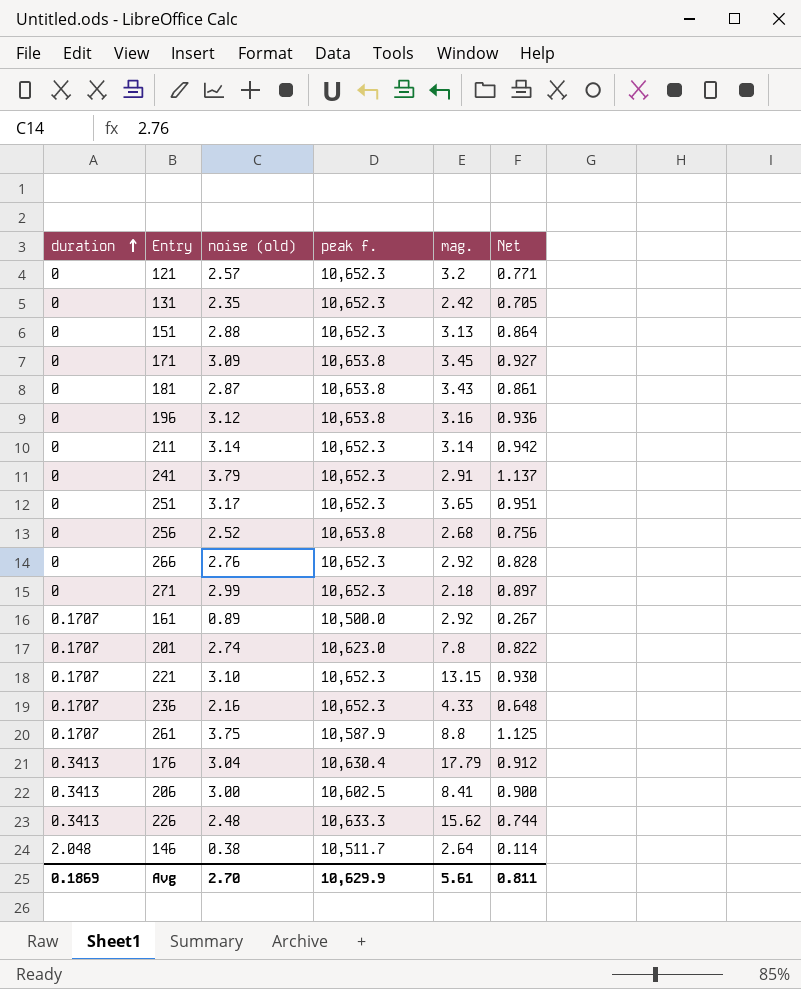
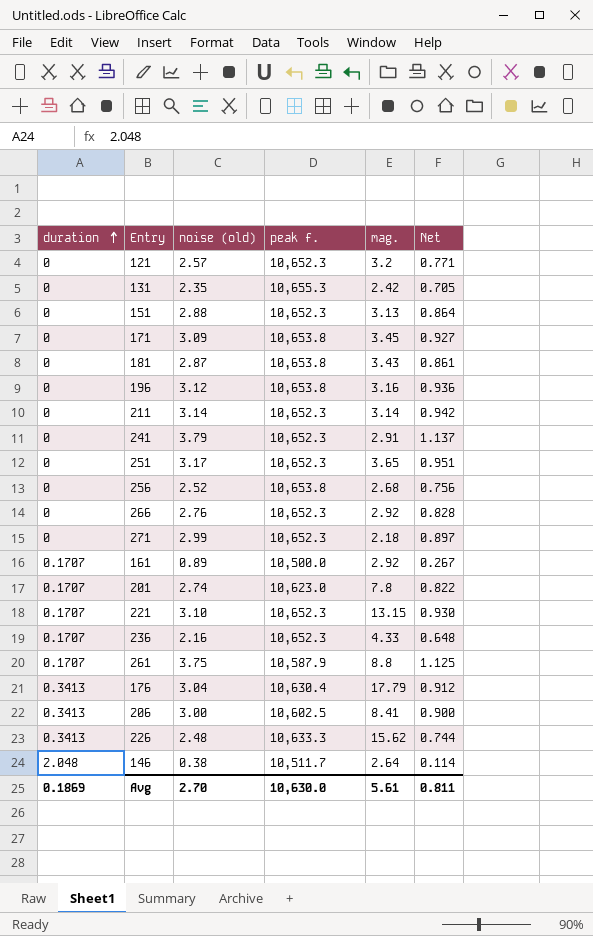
131 | peak f.: 10,652.3 -> 10,655.3
Avg | peak f.: 10,629.9 -> 10,630.0

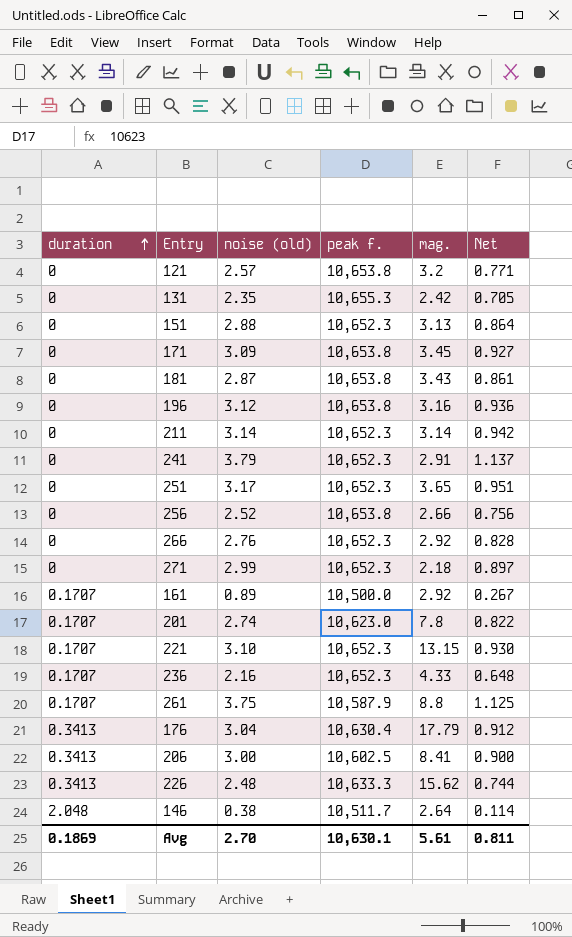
121 | peak f.: 10,652.3 -> 10,653.8
256 | mag.: 2.68 -> 2.66
Avg | peak f.: 10,630.0 -> 10,630.1

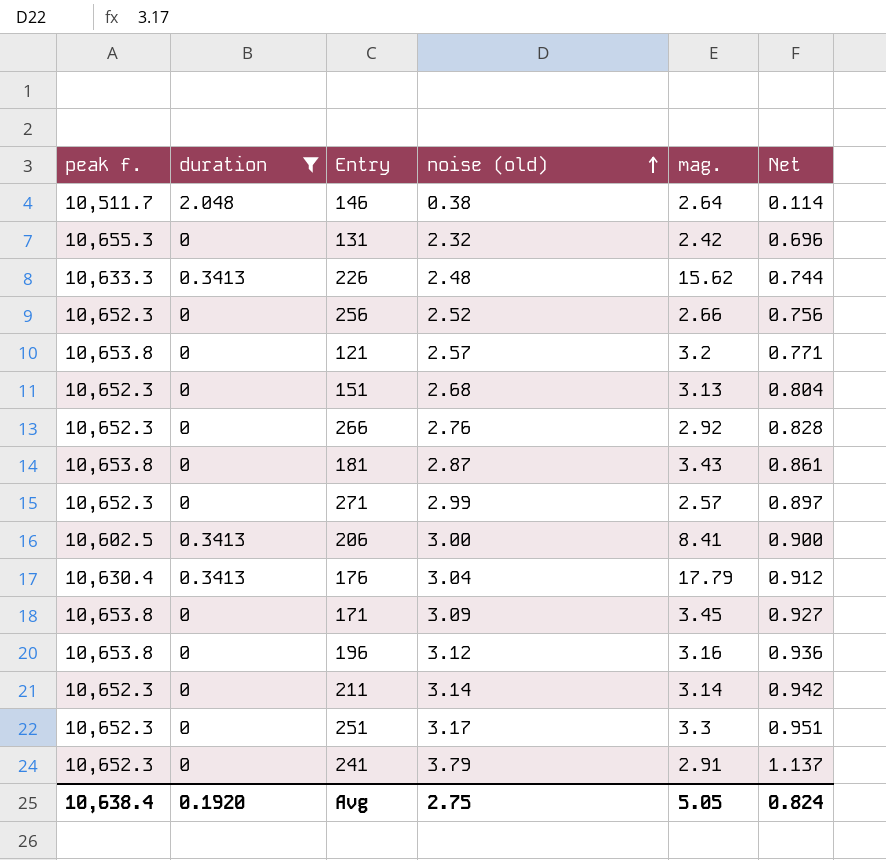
filter: none -> duration != 0.1707
row order: duration ascending -> noise (old) ascending
column peak f. | position: 4 -> 1
131 | noise (old): 2.35 -> 2.32
131 | Net: 0.705 -> 0.696
256 | peak f.: 10,653.8 -> 10,652.3
151 | noise (old): 2.88 -> 2.68
151 | Net: 0.864 -> 0.804
271 | mag.: 2.18 -> 2.57
251 | mag.: 3.65 -> 3.3
Avg | peak f.: 10,630.1 -> 10,638.4
Avg | duration: 0.1869 -> 0.1920
Avg | noise (old): 2.70 -> 2.75
Avg | mag.: 5.61 -> 5.05
Avg | Net: 0.811 -> 0.824

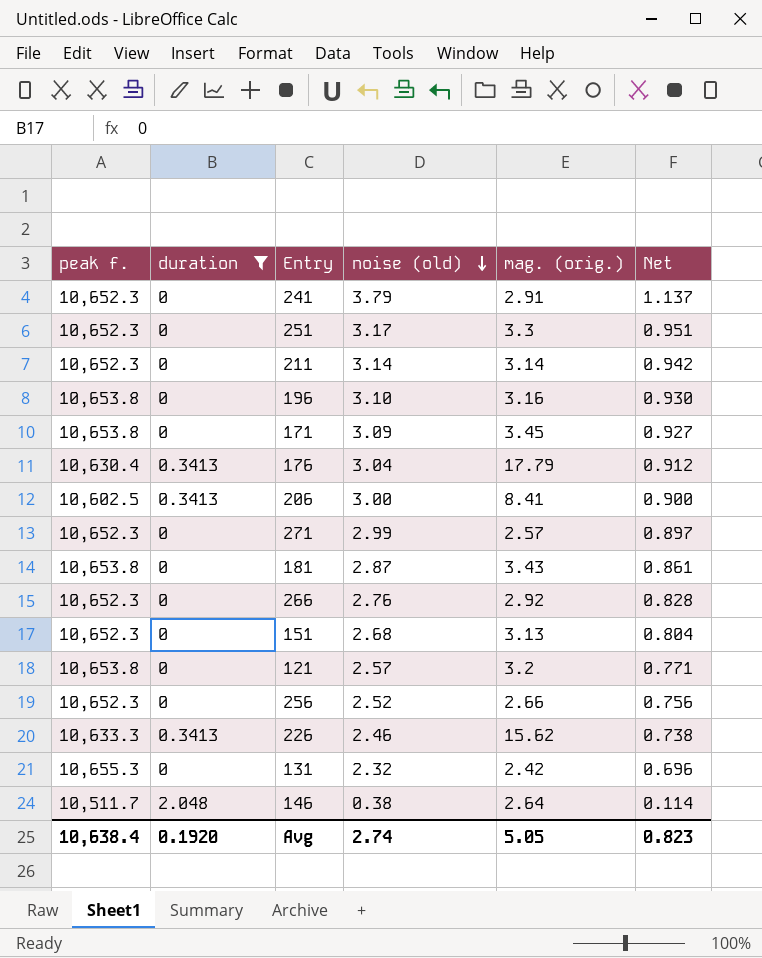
row order: noise (old) ascending -> noise (old) descending
column name: mag. -> mag. (orig.)
196 | noise (old): 3.12 -> 3.10
196 | Net: 0.936 -> 0.930
226 | noise (old): 2.48 -> 2.46
226 | Net: 0.744 -> 0.738
Avg | noise (old): 2.75 -> 2.74
Avg | Net: 0.824 -> 0.823

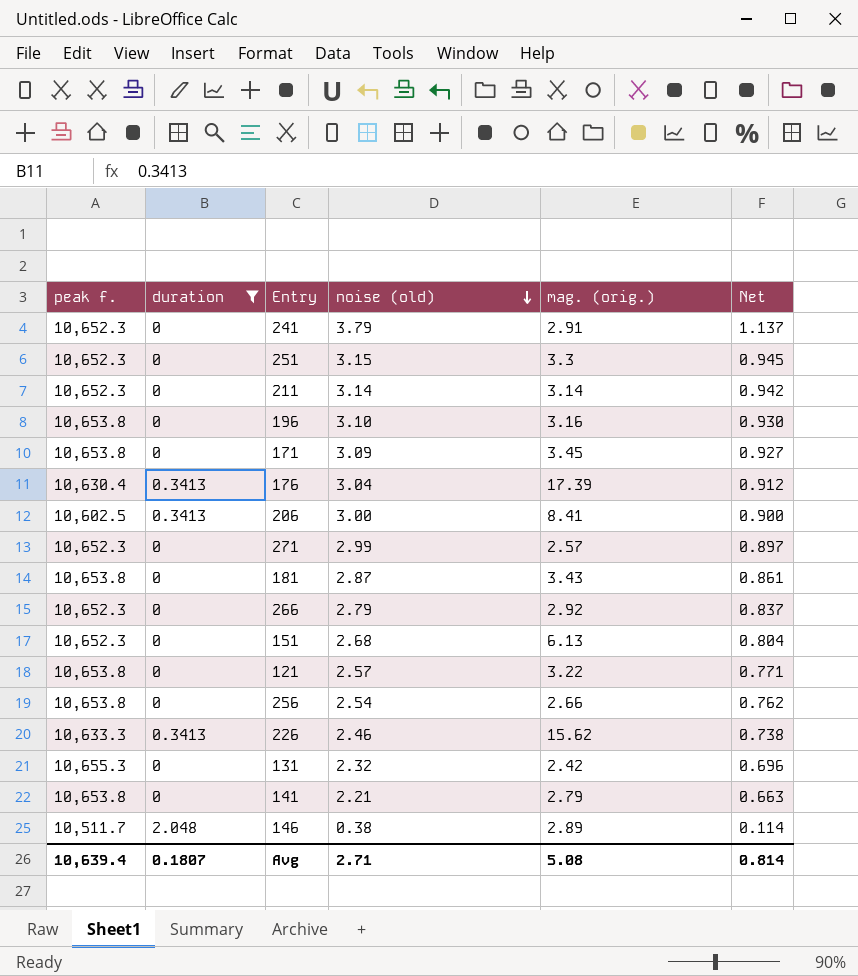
251 | noise (old): 3.17 -> 3.15
251 | Net: 0.951 -> 0.945
176 | mag. (orig.): 17.79 -> 17.39
266 | noise (old): 2.76 -> 2.79
266 | Net: 0.828 -> 0.837
151 | mag. (orig.): 3.13 -> 6.13
121 | mag. (orig.): 3.2 -> 3.22
256 | peak f.: 10,652.3 -> 10,653.8
256 | noise (old): 2.52 -> 2.54
256 | Net: 0.756 -> 0.762
row 141: none -> 10,653.8 | 0 | 2.21 | 2.79 | 0.663
146 | mag. (orig.): 2.64 -> 2.89
Avg | peak f.: 10,638.4 -> 10,639.4
Avg | duration: 0.1920 -> 0.1807
Avg | noise (old): 2.74 -> 2.71
Avg | mag. (orig.): 5.05 -> 5.08
Avg | Net: 0.823 -> 0.814

